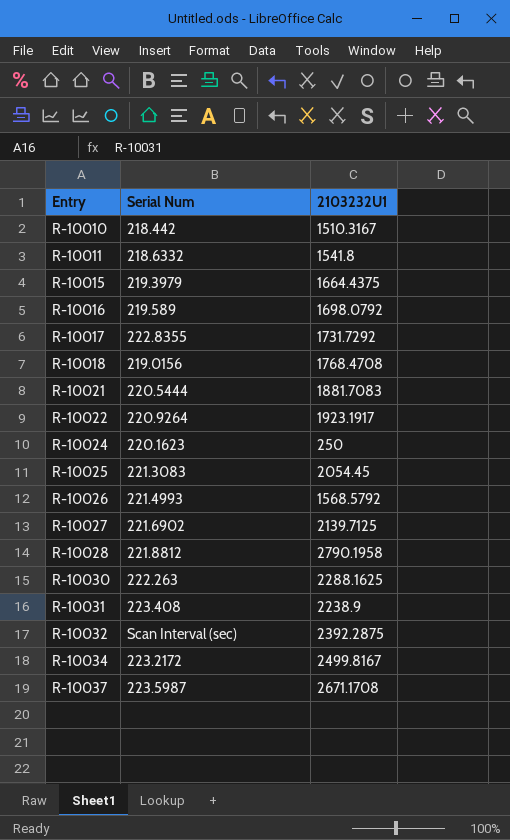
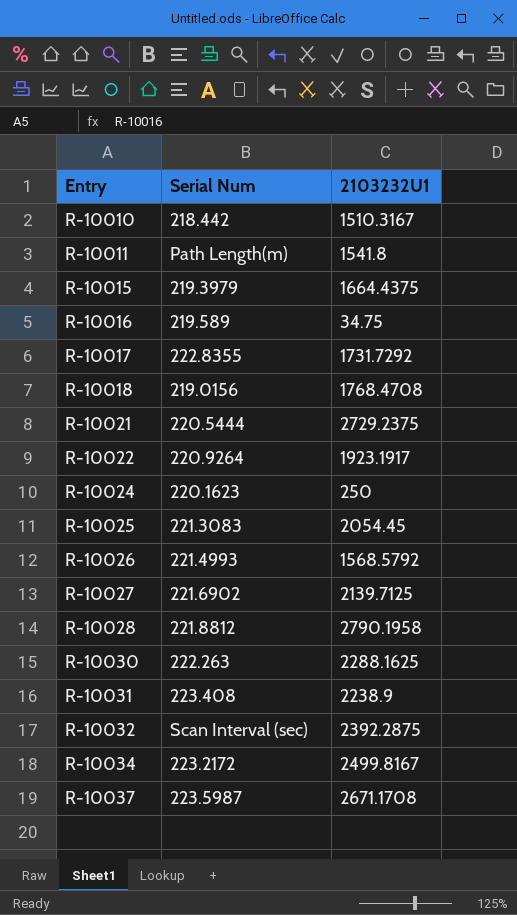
R-10011 | Serial Num: 218.6332 -> Path Length(m)
R-10016 | 2103232U1: 1698.0792 -> 34.75
R-10021 | 2103232U1: 1881.7083 -> 2729.2375

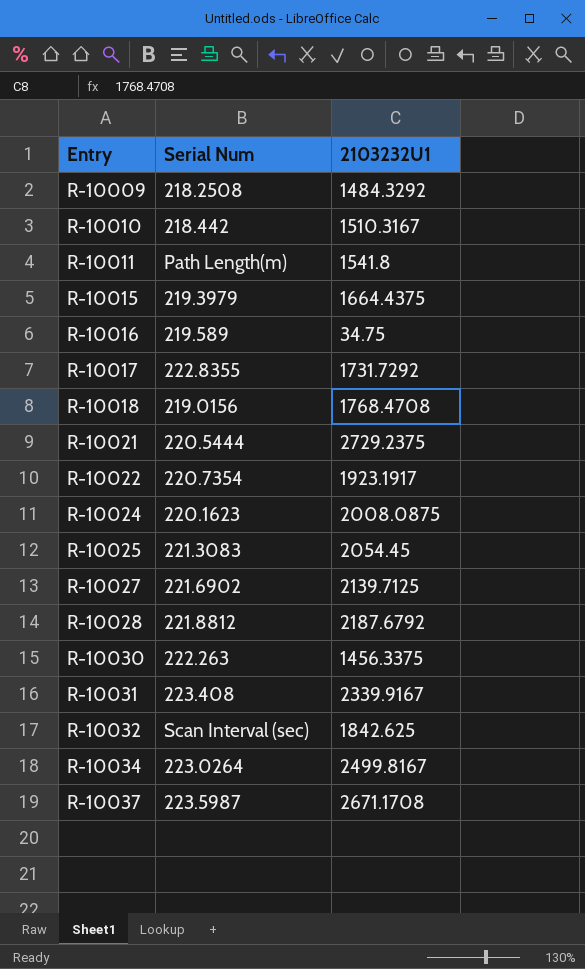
row R-10026: 221.4993 | 1568.5792 -> none
row R-10009: none -> 218.2508 | 1484.3292
R-10022 | Serial Num: 220.9264 -> 220.7354
R-10024 | 2103232U1: 250 -> 2008.0875
R-10028 | 2103232U1: 2790.1958 -> 2187.6792
R-10030 | 2103232U1: 2288.1625 -> 1456.3375
R-10031 | 2103232U1: 2238.9 -> 2339.9167
R-10032 | 2103232U1: 2392.2875 -> 1842.625
R-10034 | Serial Num: 223.2172 -> 223.0264

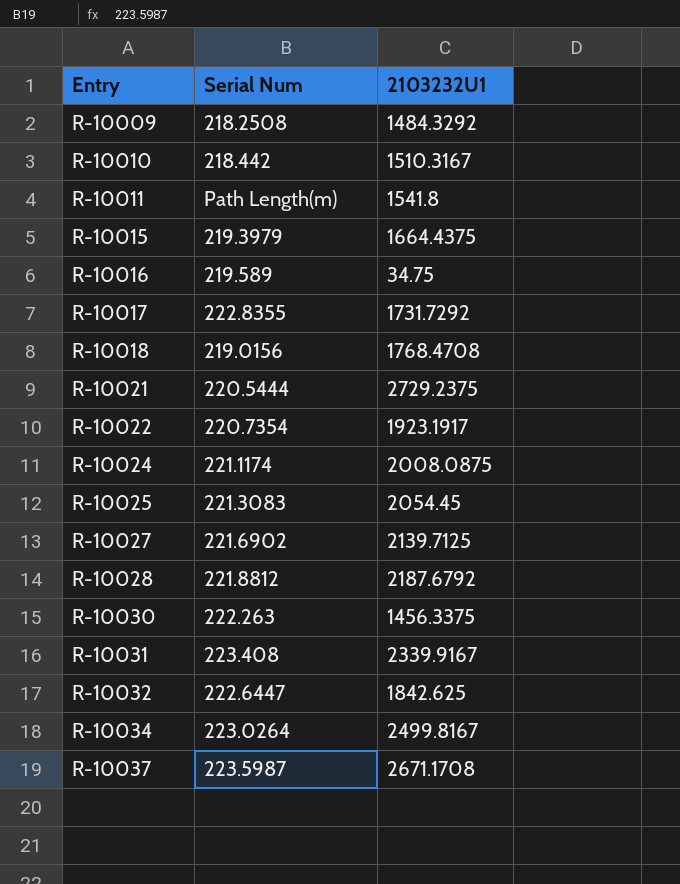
R-10024 | Serial Num: 220.1623 -> 221.1174
R-10032 | Serial Num: Scan Interval (sec) -> 222.6447

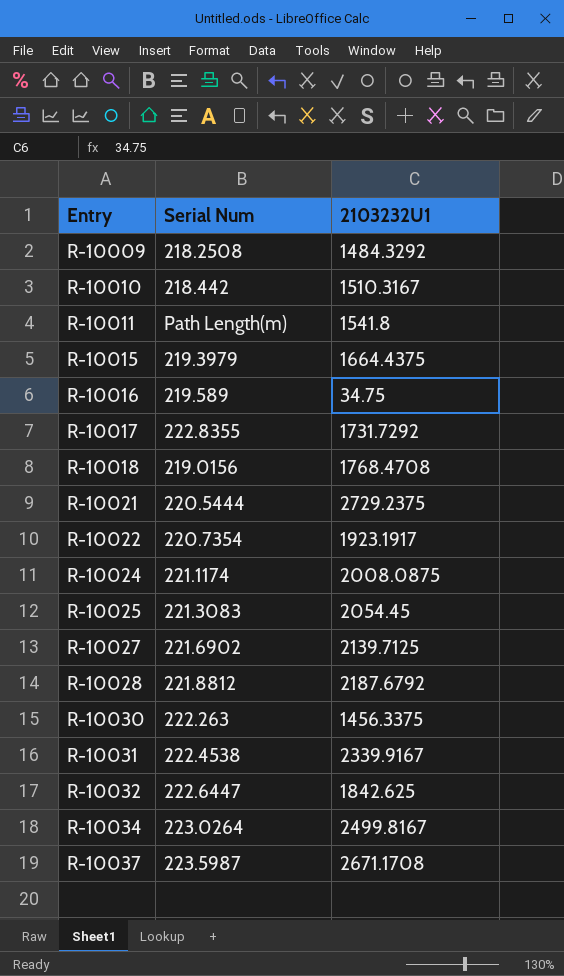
R-10031 | Serial Num: 223.408 -> 222.4538

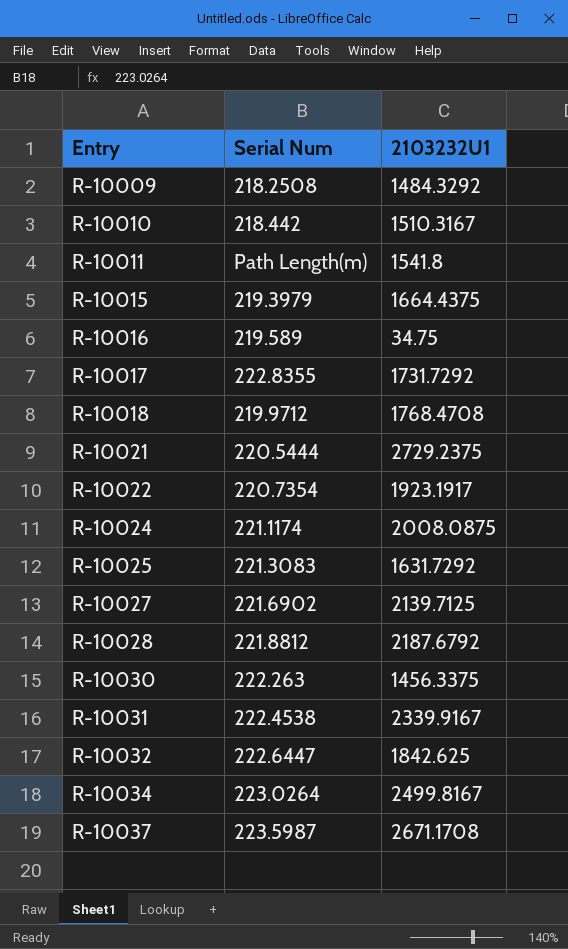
R-10018 | Serial Num: 219.0156 -> 219.9712
R-10025 | 2103232U1: 2054.45 -> 1631.7292

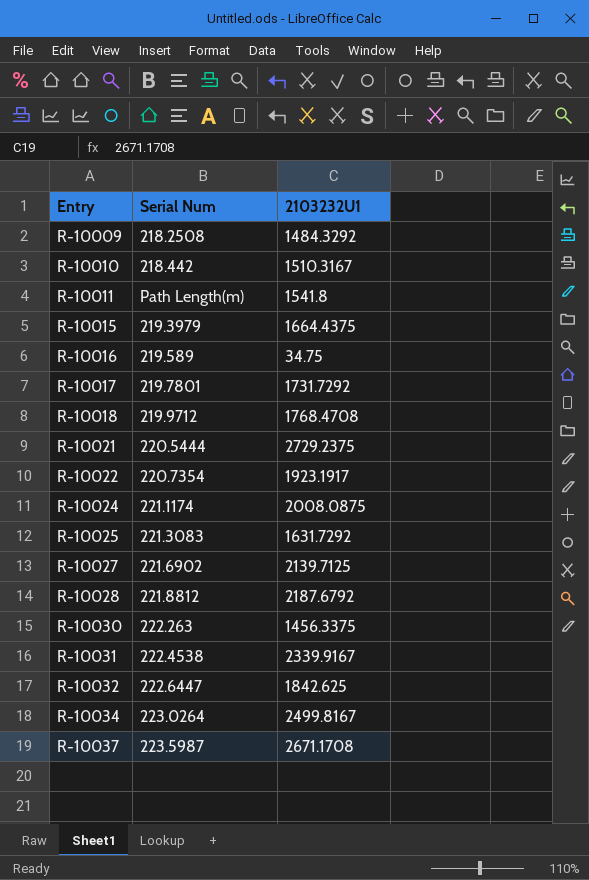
R-10017 | Serial Num: 222.8355 -> 219.7801

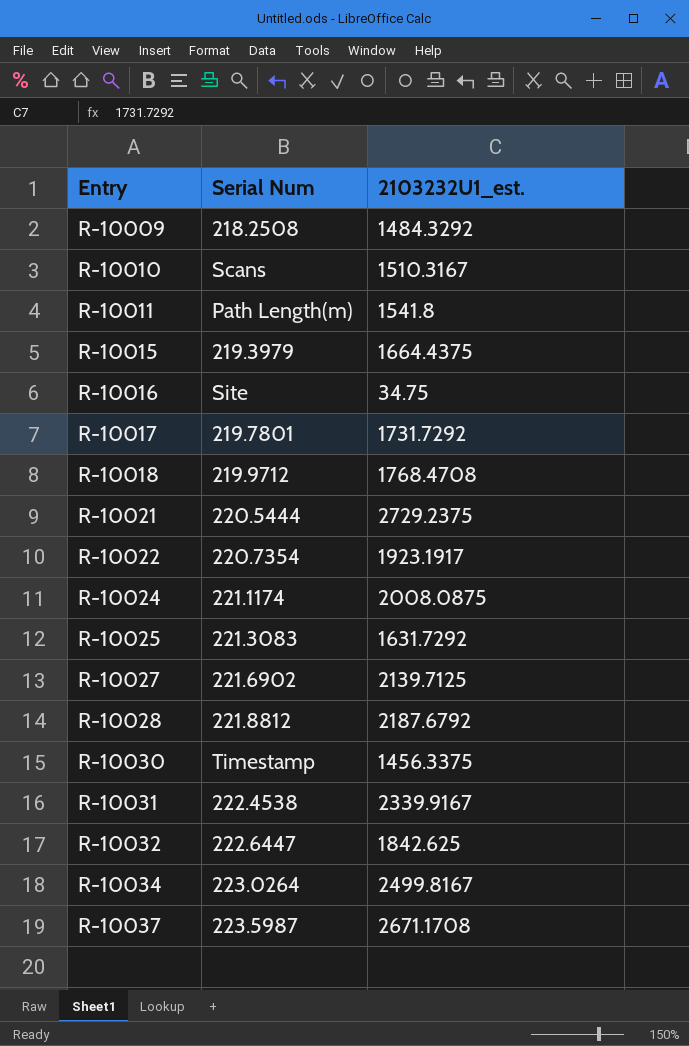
column name: 2103232U1 -> 2103232U1_est.
R-10010 | Serial Num: 218.442 -> Scans
R-10016 | Serial Num: 219.589 -> Site
R-10030 | Serial Num: 222.263 -> Timestamp

